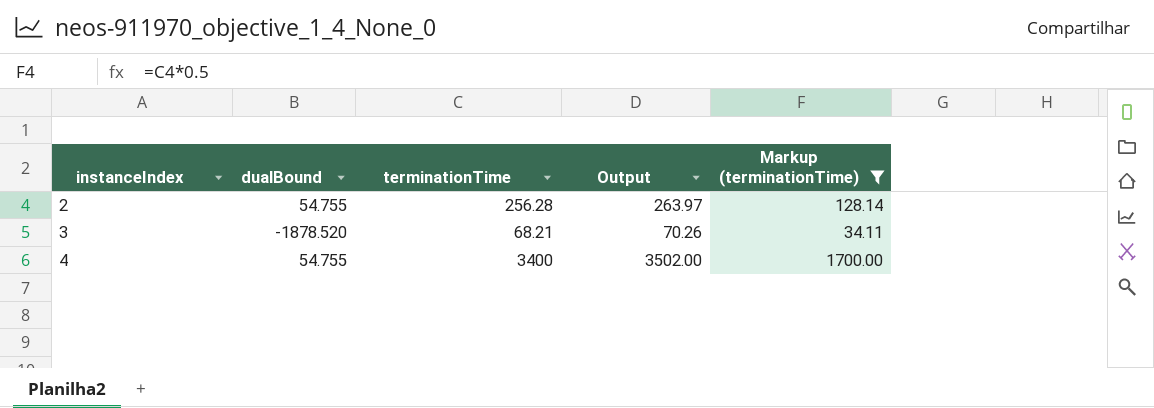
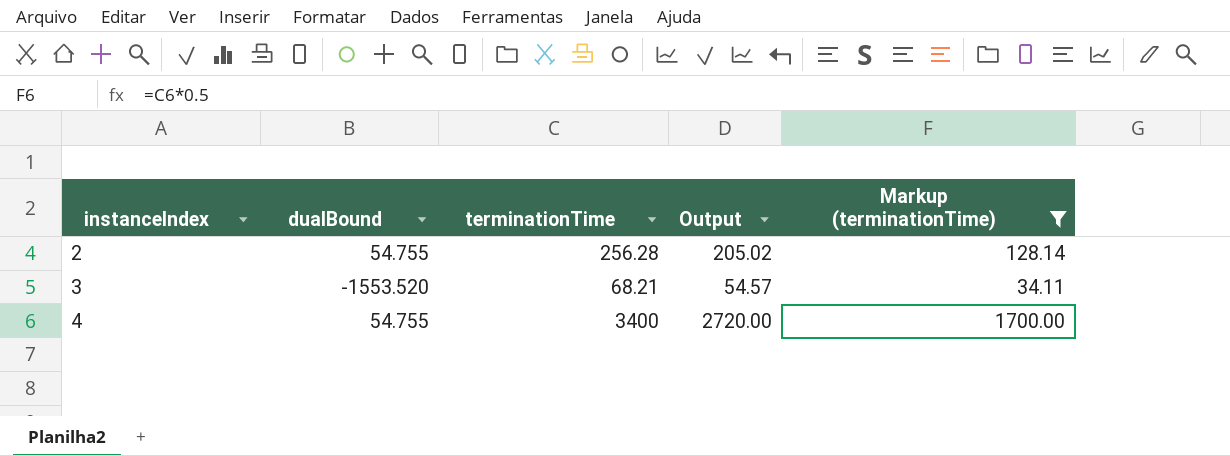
column Output | formula: [terminationTime] * 1.03 -> [terminationTime] * 0.8
3 | dualBound: -1878.520 -> -1553.520

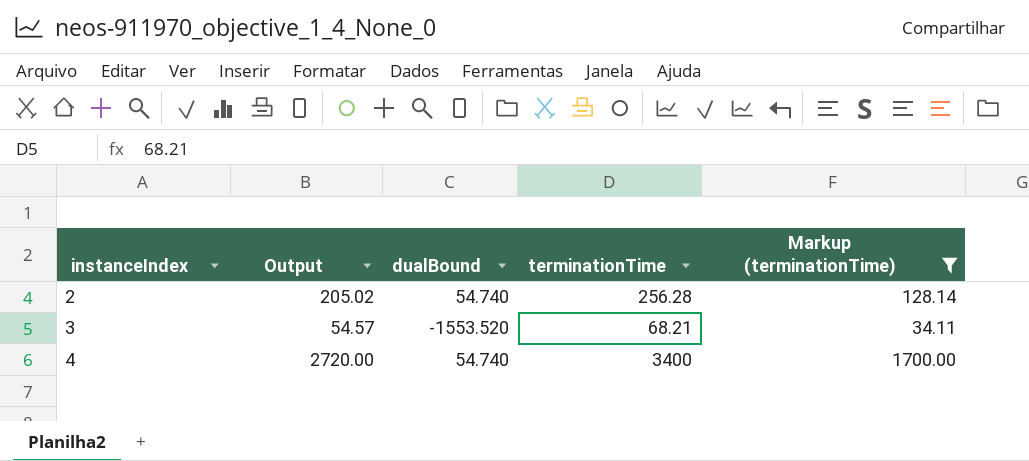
column Output | position: 4 -> 2
2 | dualBound: 54.755 -> 54.740
4 | dualBound: 54.755 -> 54.740

